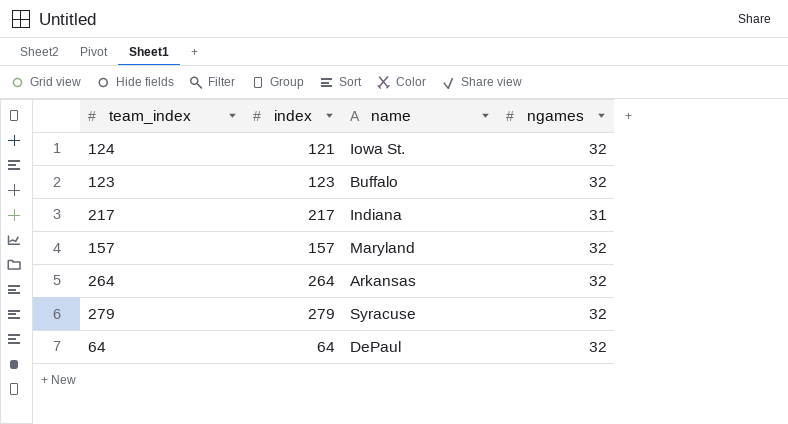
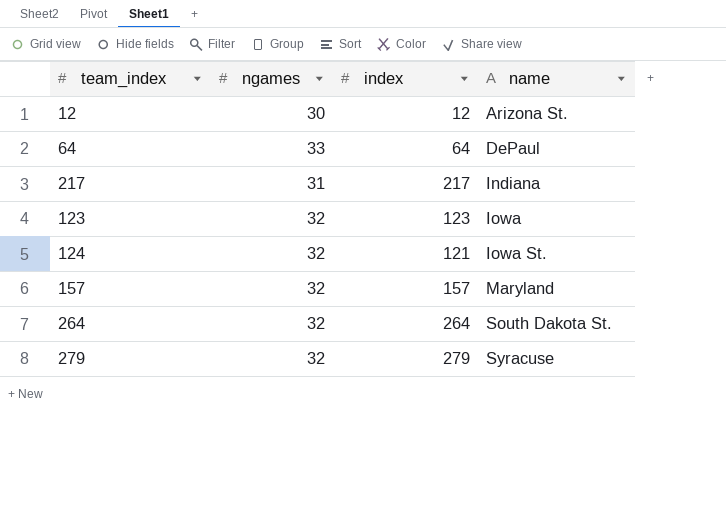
row order: none -> name ascending
column ngames | position: 4 -> 2
row 12: none -> 30 | 12 | Arizona St.
64 | ngames: 32 -> 33
123 | name: Buffalo -> Iowa
264 | name: Arkansas -> South Dakota St.

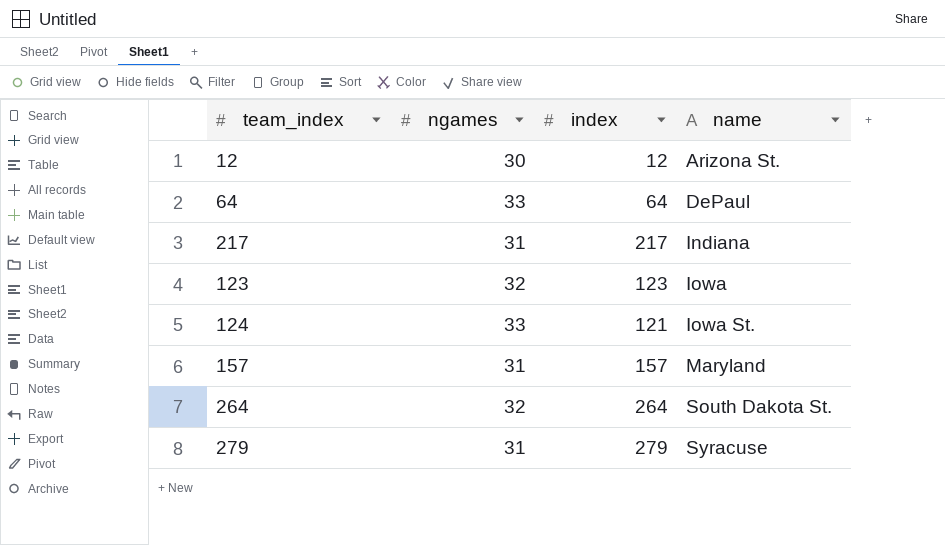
124 | ngames: 32 -> 33
157 | ngames: 32 -> 31
279 | ngames: 32 -> 31

